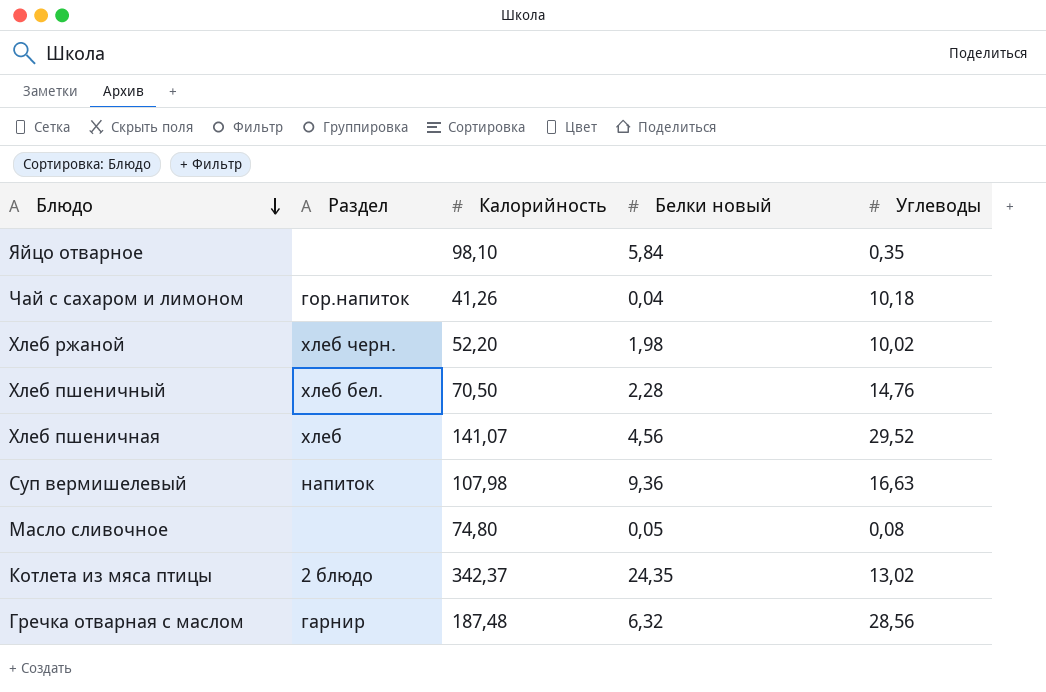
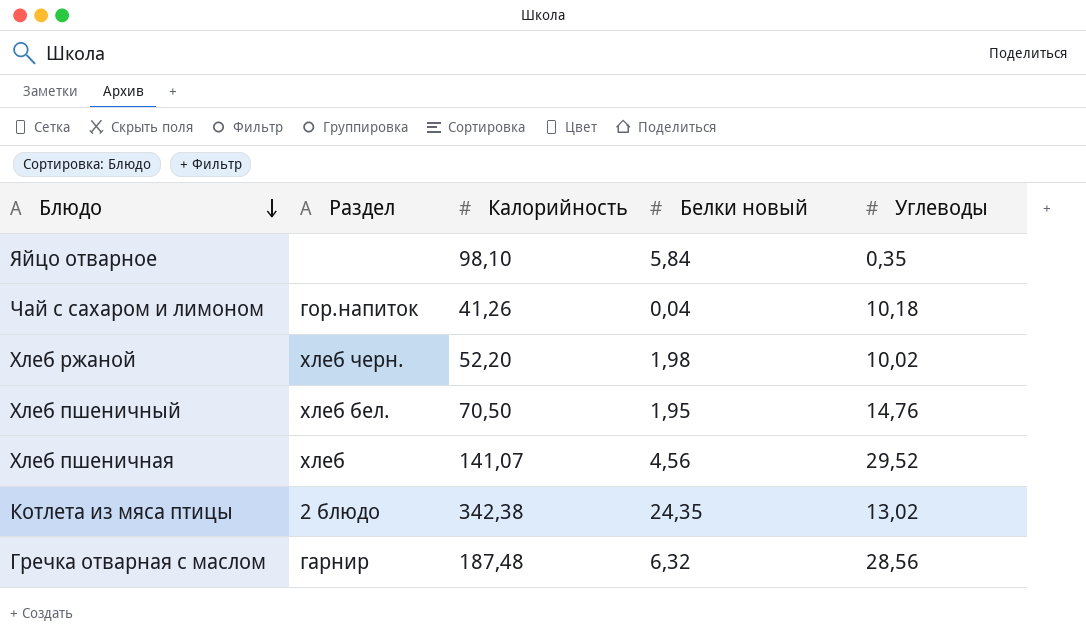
row Суп вермишелевый: напиток | 107,98 | 9,36 | 16,63 -> none
row Масло сливочное: none | 74,80 | 0,05 | 0,08 -> none
Хлеб пшеничный | Белки новый: 2,28 -> 1,95
Котлета из мяса птицы | Калорийность: 342,37 -> 342,38

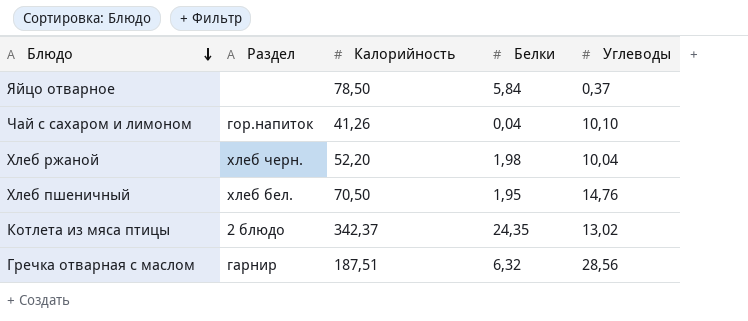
column name: Белки новый -> Белки
row Хлеб пшеничная: хлеб | 141,07 | 4,56 | 29,52 -> none
Яйцо отварное | Калорийность: 98,10 -> 78,50
Яйцо отварное | Углеводы: 0,35 -> 0,37
Чай с сахаром и лимоном | Углеводы: 10,18 -> 10,10
Хлеб ржаной | Углеводы: 10,02 -> 10,04
Котлета из мяса птицы | Калорийность: 342,38 -> 342,37
Гречка отварная с маслом | Калорийность: 187,48 -> 187,51

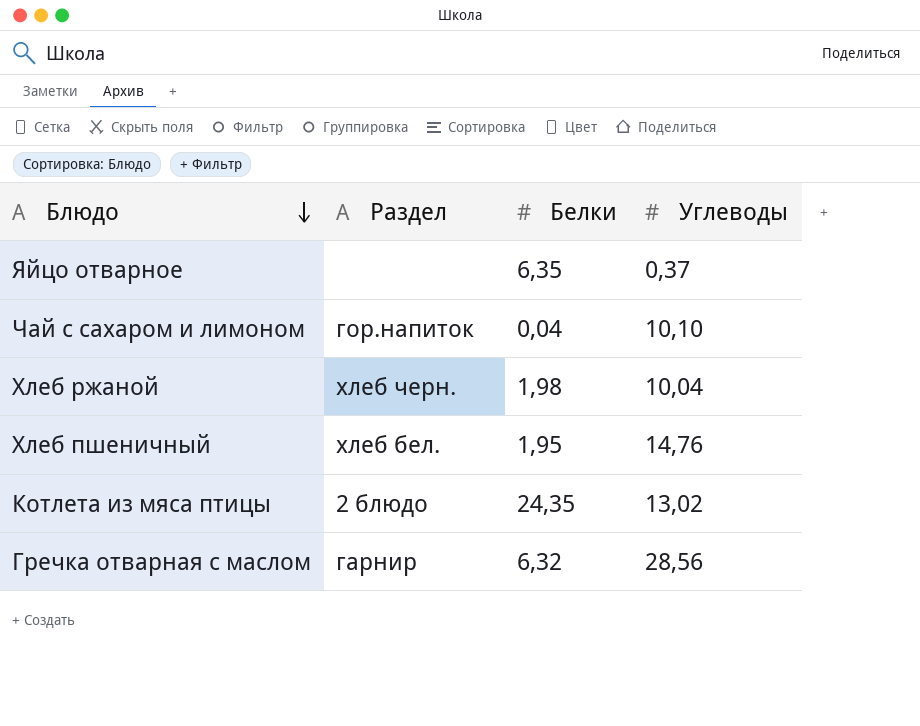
column Калорийность | position: 3 -> none
Яйцо отварное | Белки: 5,84 -> 6,35

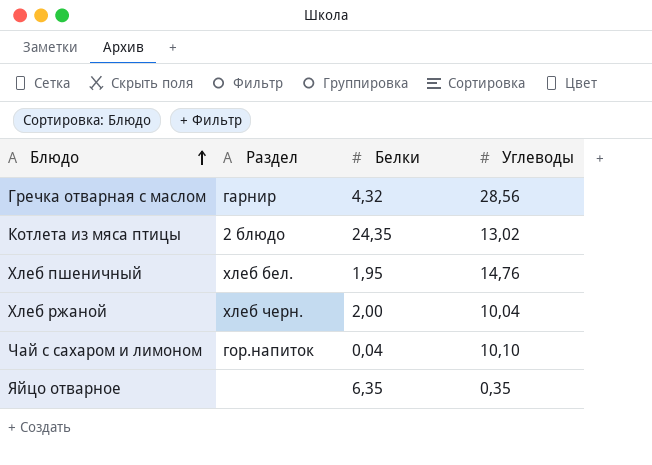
row order: Блюдо descending -> Блюдо ascending
Гречка отварная с маслом | Белки: 6,32 -> 4,32
Хлеб ржаной | Белки: 1,98 -> 2,00
Яйцо отварное | Углеводы: 0,37 -> 0,35

